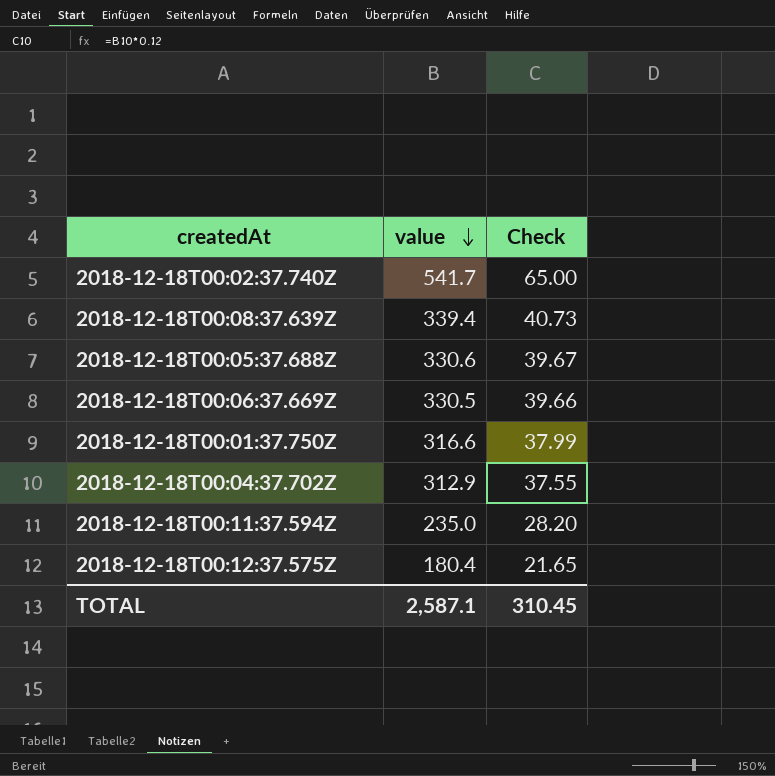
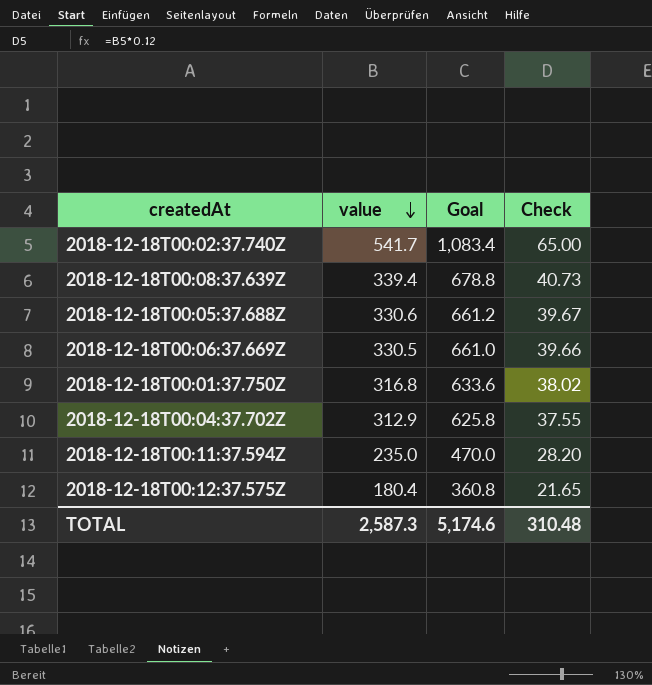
column Goal | formula: none -> [value] * 2
2018-12-18T00:01:37.750Z | value: 316.6 -> 316.8
2018-12-18T00:01:37.750Z | Check: 37.99 -> 38.02
TOTAL | value: 2,587.1 -> 2,587.3
TOTAL | Check: 310.45 -> 310.48

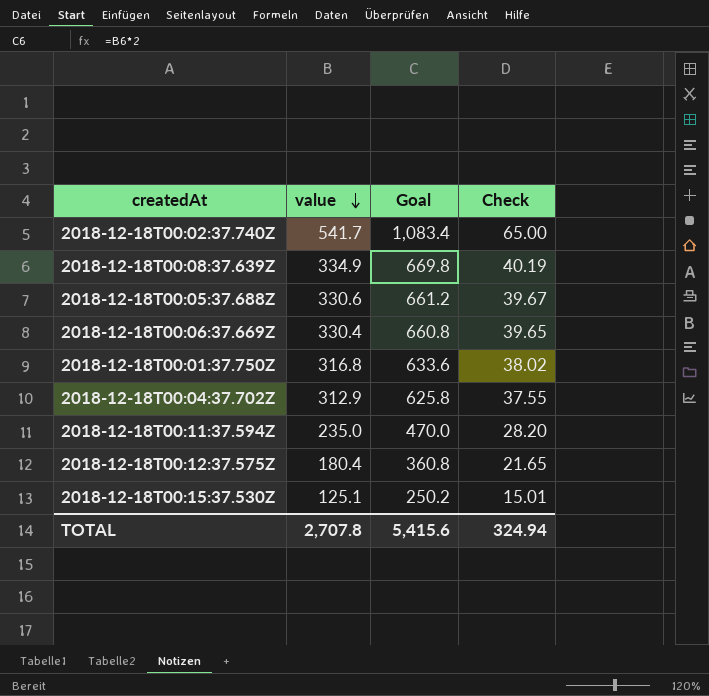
2018-12-18T00:08:37.639Z | value: 339.4 -> 334.9
2018-12-18T00:08:37.639Z | Goal: 678.8 -> 669.8
2018-12-18T00:08:37.639Z | Check: 40.73 -> 40.19
2018-12-18T00:06:37.669Z | value: 330.5 -> 330.4
2018-12-18T00:06:37.669Z | Goal: 661.0 -> 660.8
2018-12-18T00:06:37.669Z | Check: 39.66 -> 39.65
row 2018-12-18T00:15:37.530Z: none -> 125.1 | 250.2 | 15.01
TOTAL | value: 2,587.3 -> 2,707.8
TOTAL | Goal: 5,174.6 -> 5,415.6
TOTAL | Check: 310.48 -> 324.94

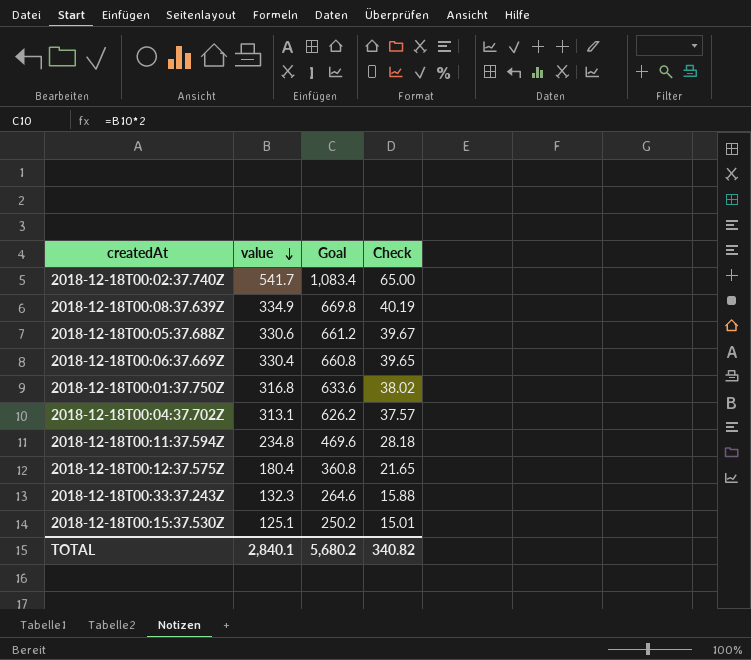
2018-12-18T00:04:37.702Z | value: 312.9 -> 313.1
2018-12-18T00:04:37.702Z | Goal: 625.8 -> 626.2
2018-12-18T00:04:37.702Z | Check: 37.55 -> 37.57
2018-12-18T00:11:37.594Z | value: 235.0 -> 234.8
2018-12-18T00:11:37.594Z | Goal: 470.0 -> 469.6
2018-12-18T00:11:37.594Z | Check: 28.20 -> 28.18
row 2018-12-18T00:33:37.243Z: none -> 132.3 | 264.6 | 15.88
TOTAL | value: 2,707.8 -> 2,840.1
TOTAL | Goal: 5,415.6 -> 5,680.2
TOTAL | Check: 324.94 -> 340.82

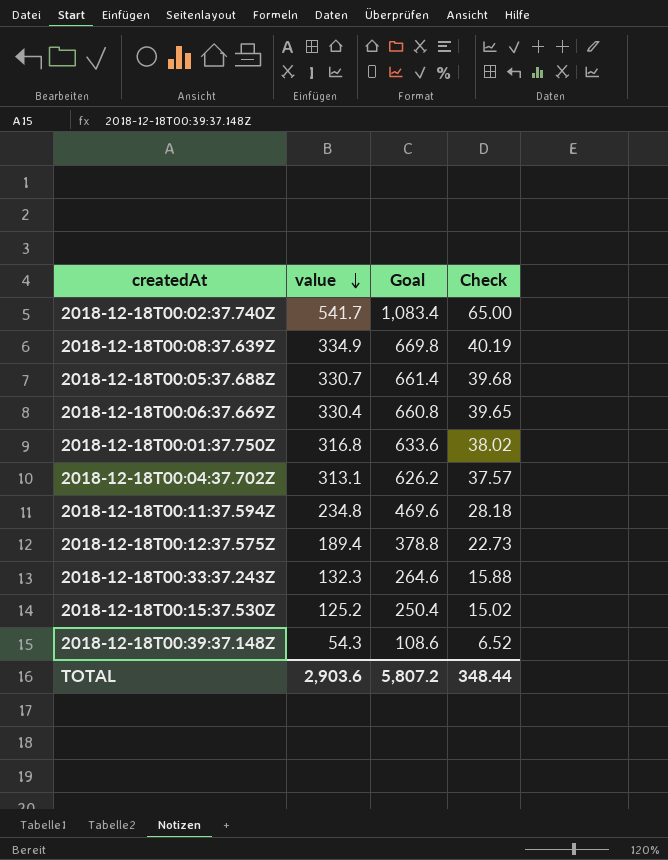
2018-12-18T00:05:37.688Z | value: 330.6 -> 330.7
2018-12-18T00:05:37.688Z | Goal: 661.2 -> 661.4
2018-12-18T00:05:37.688Z | Check: 39.67 -> 39.68
2018-12-18T00:12:37.575Z | value: 180.4 -> 189.4
2018-12-18T00:12:37.575Z | Goal: 360.8 -> 378.8
2018-12-18T00:12:37.575Z | Check: 21.65 -> 22.73
2018-12-18T00:15:37.530Z | value: 125.1 -> 125.2
2018-12-18T00:15:37.530Z | Goal: 250.2 -> 250.4
2018-12-18T00:15:37.530Z | Check: 15.01 -> 15.02
row 2018-12-18T00:39:37.148Z: none -> 54.3 | 108.6 | 6.52
TOTAL | value: 2,840.1 -> 2,903.6
TOTAL | Goal: 5,680.2 -> 5,807.2
TOTAL | Check: 340.82 -> 348.44

